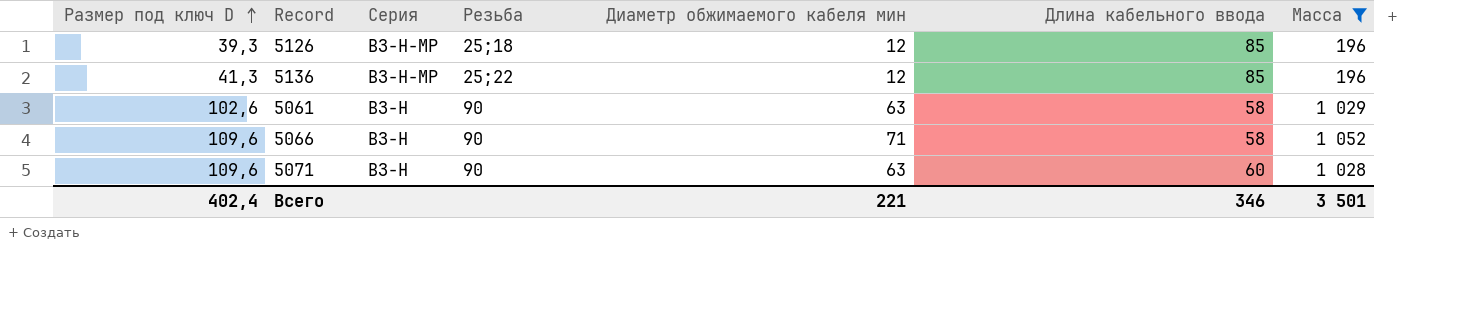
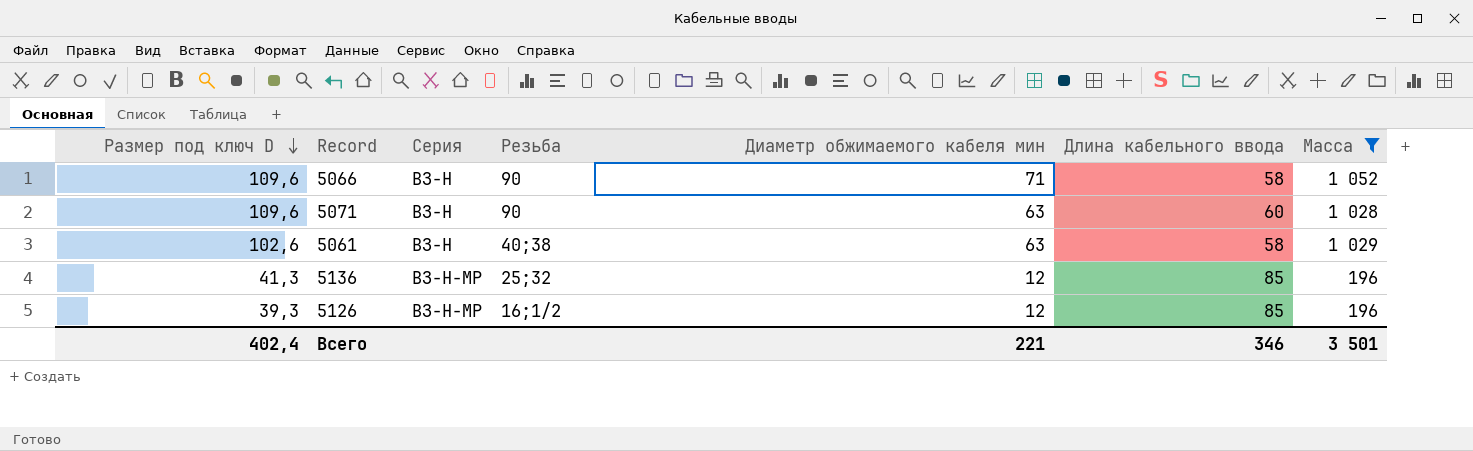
row order: Размер под ключ D ascending -> Размер под ключ D descending
5061 | Резьба: 90 -> 40;38
5136 | Резьба: 25;22 -> 25;32
5126 | Резьба: 25;18 -> 16;1/2

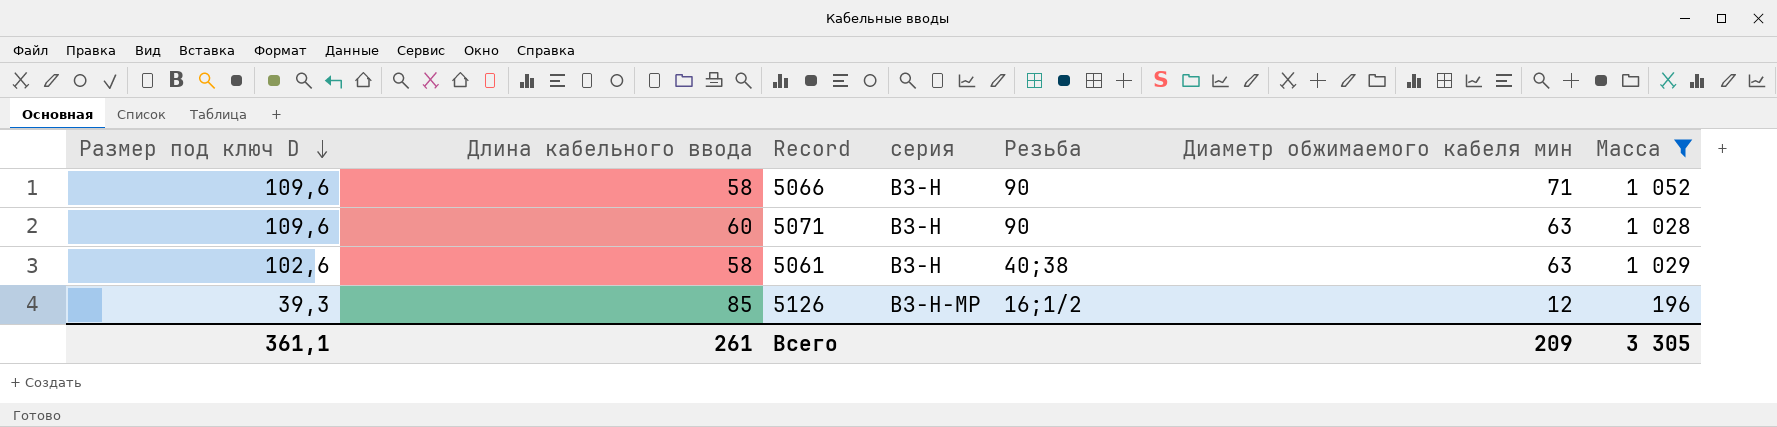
column Длина кабельного ввода | position: 6 -> 2
column name: Серия -> серия
row 5136: 41,3 | ВЗ-Н-МР | 25;32 | 12 | 85 | 196 -> none
Всего | Размер под ключ D: 402,4 -> 361,1
Всего | Длина кабельного ввода: 346 -> 261
Всего | Диаметр обжимаемого кабеля мин: 221 -> 209
Всего | Масса: 3 501 -> 3 305

